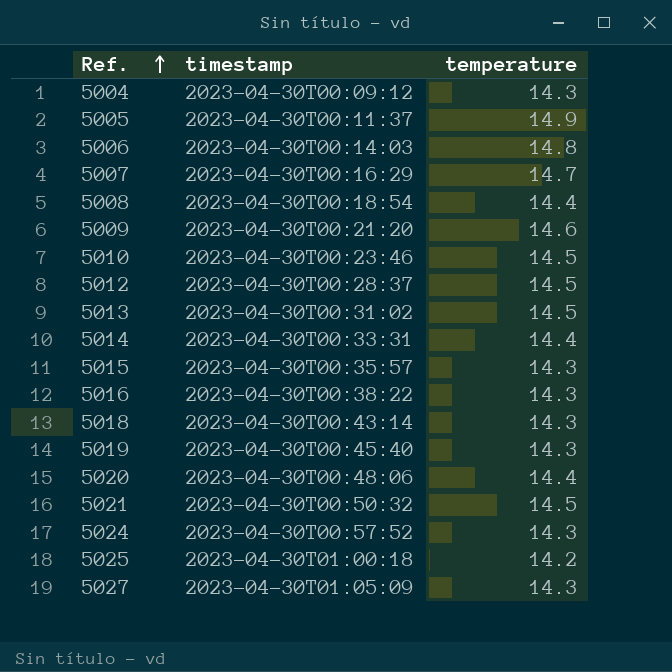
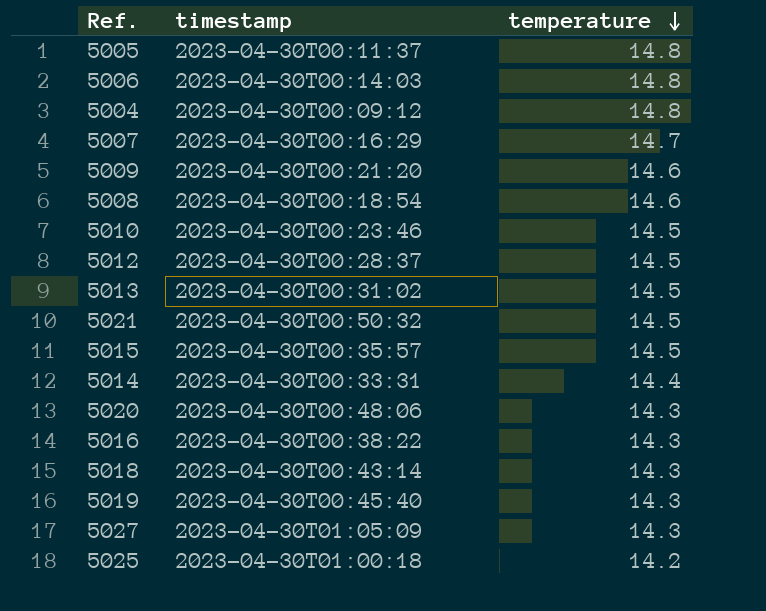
row order: Ref. ascending -> temperature descending
row 5024: 2023-04-30T00:57:52 | 14.3 -> none
5005 | temperature: 14.9 -> 14.8
5004 | temperature: 14.3 -> 14.8
5008 | temperature: 14.4 -> 14.6
5015 | temperature: 14.3 -> 14.5
5020 | temperature: 14.4 -> 14.3

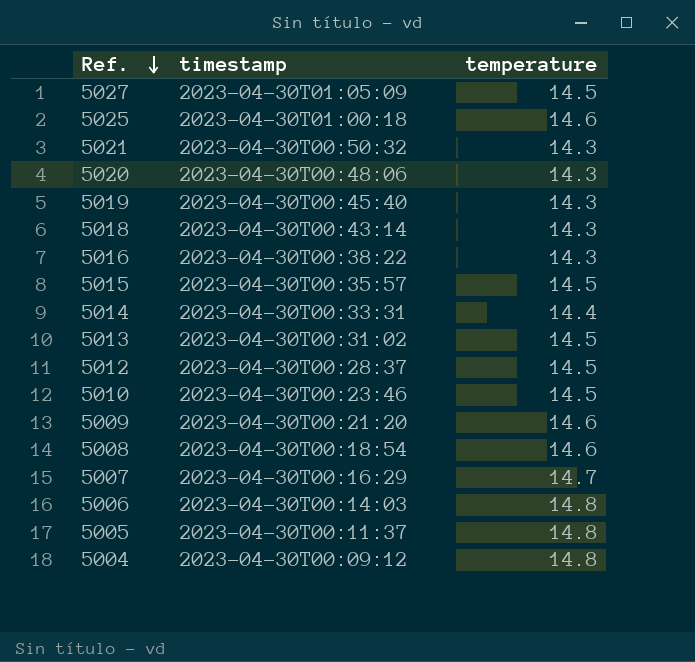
row order: temperature descending -> Ref. descending
5027 | temperature: 14.3 -> 14.5
5025 | temperature: 14.2 -> 14.6
5021 | temperature: 14.5 -> 14.3

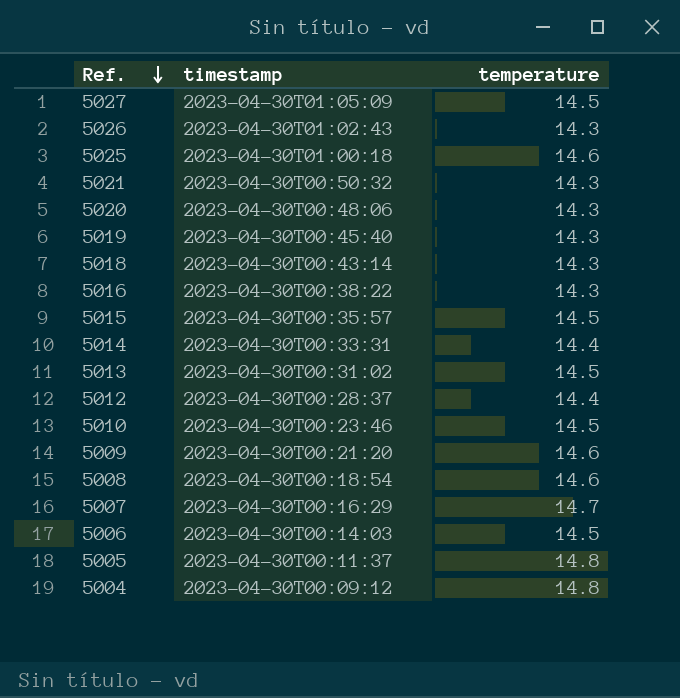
row 5026: none -> 2023-04-30T01:02:43 | 14.3
5012 | temperature: 14.5 -> 14.4
5006 | temperature: 14.8 -> 14.5

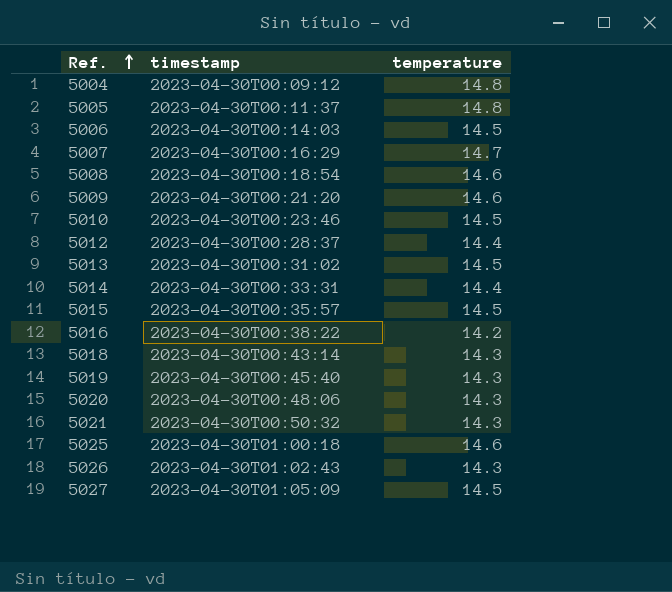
row order: Ref. descending -> Ref. ascending
5016 | temperature: 14.3 -> 14.2

